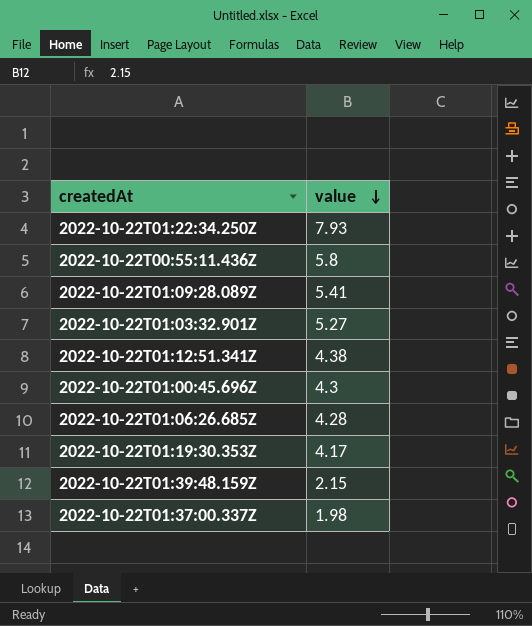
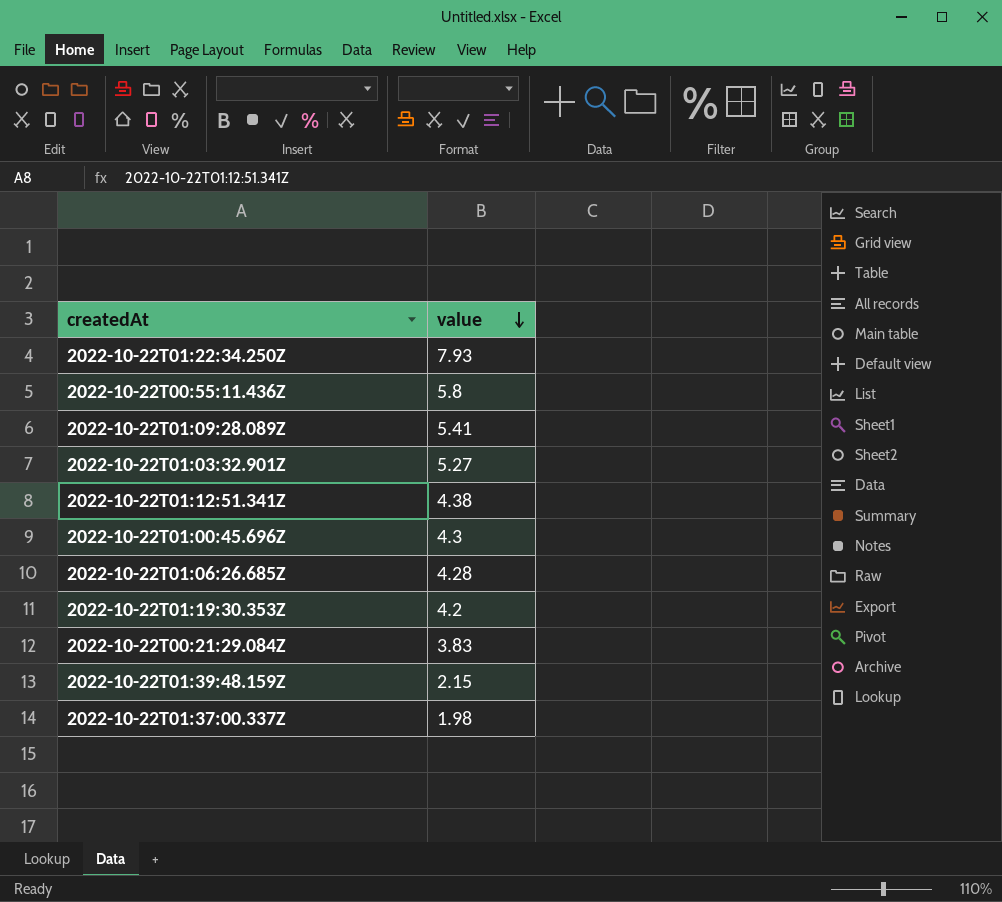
2022-10-22T01:19:30.353Z | value: 4.17 -> 4.2
row 2022-10-22T00:21:29.084Z: none -> 3.83

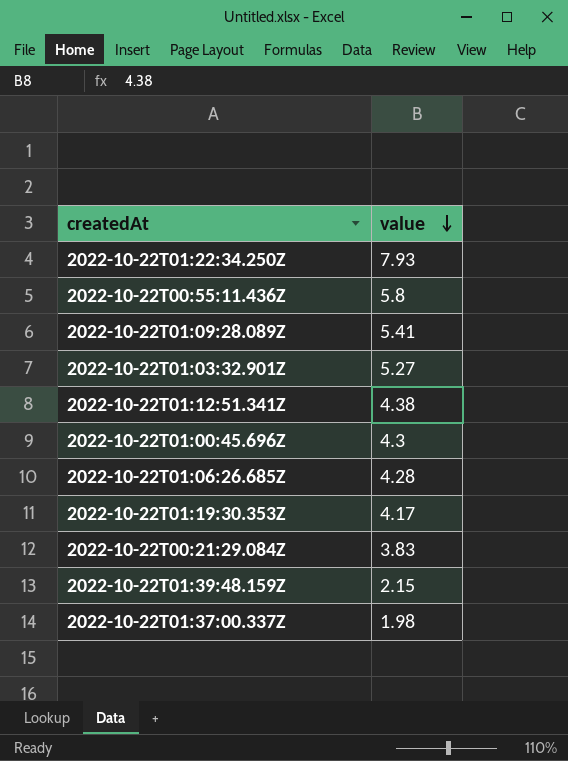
2022-10-22T01:19:30.353Z | value: 4.2 -> 4.17

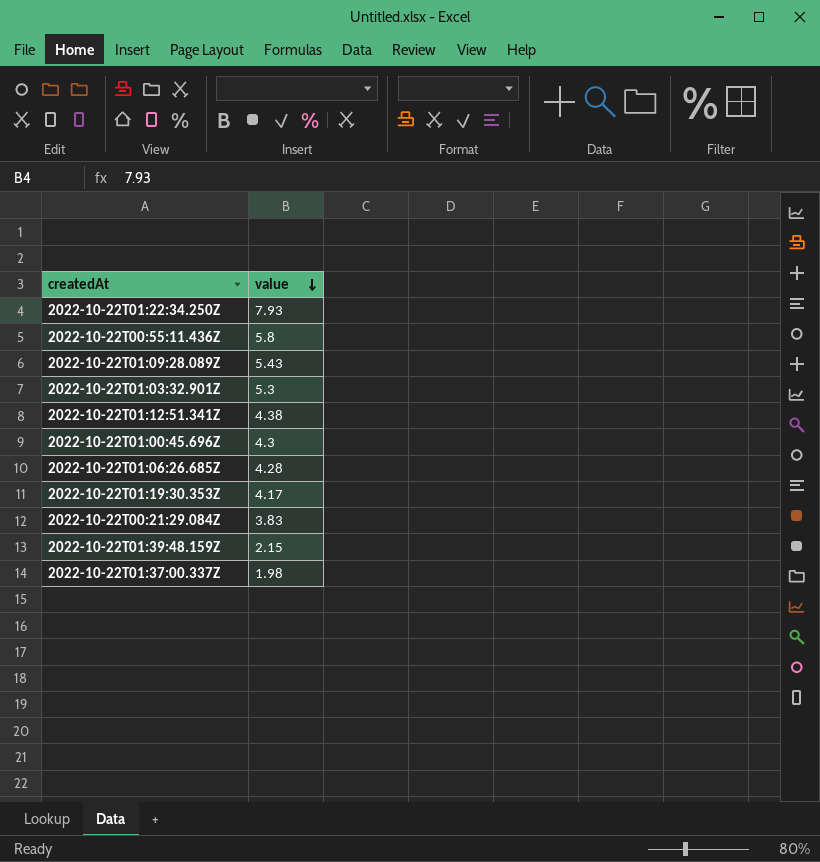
2022-10-22T01:09:28.089Z | value: 5.41 -> 5.43
2022-10-22T01:03:32.901Z | value: 5.27 -> 5.3

